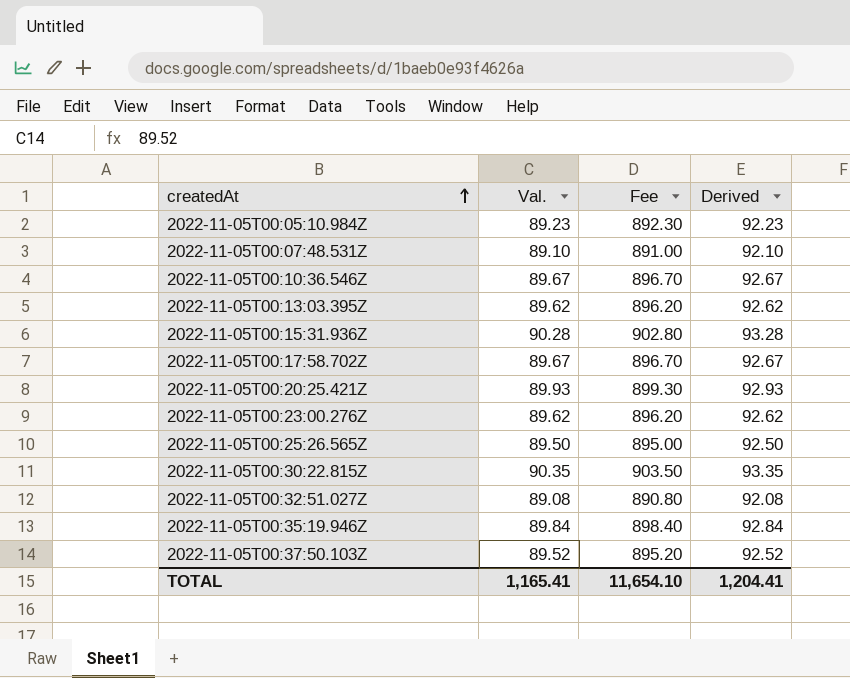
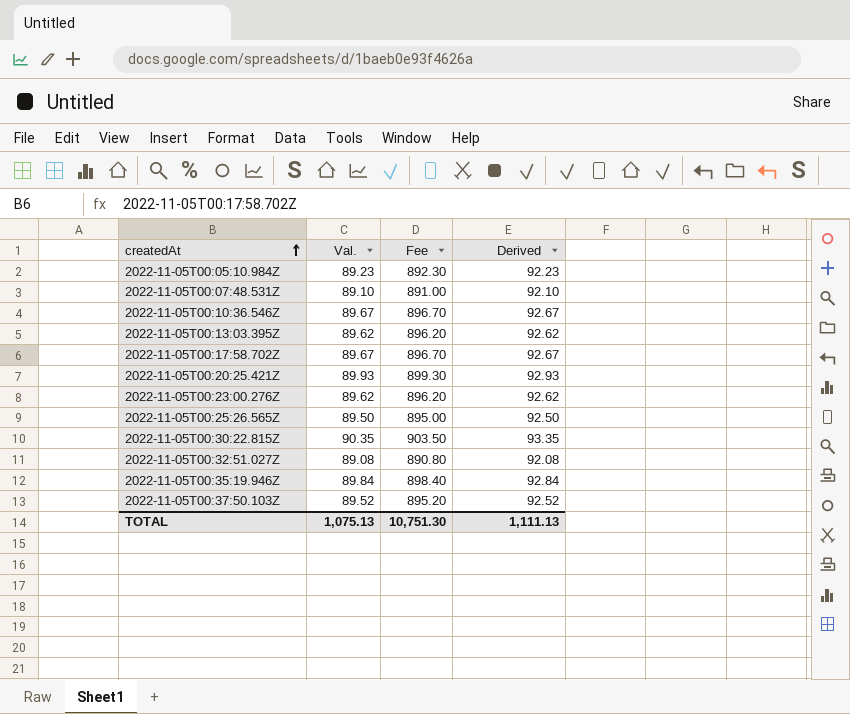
row 2022-11-05T00:15:31.936Z: 90.28 | 902.80 | 93.28 -> none
TOTAL | Val.: 1,165.41 -> 1,075.13
TOTAL | Fee: 11,654.10 -> 10,751.30
TOTAL | Derived: 1,204.41 -> 1,111.13

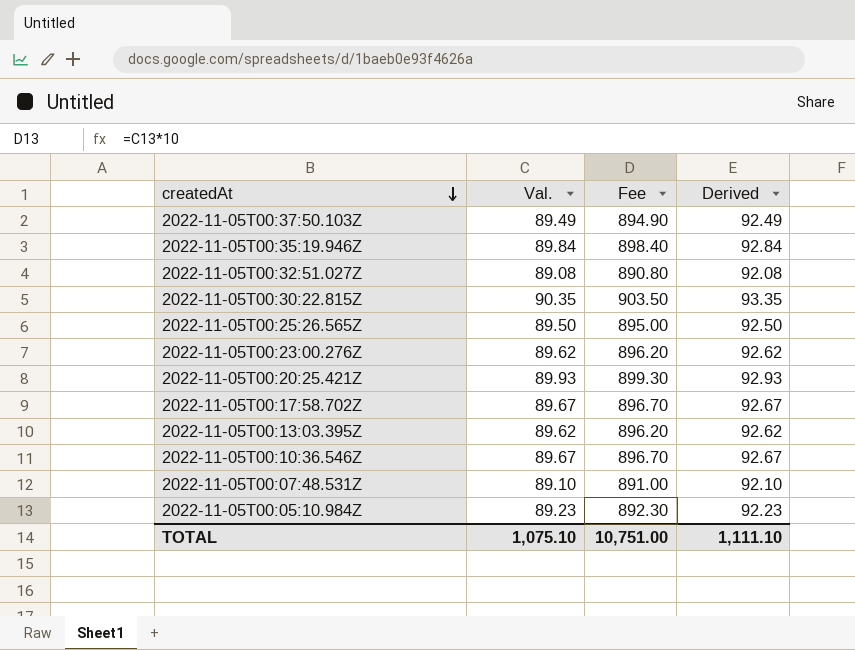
row order: createdAt ascending -> createdAt descending
2022-11-05T00:37:50.103Z | Val.: 89.52 -> 89.49
2022-11-05T00:37:50.103Z | Fee: 895.20 -> 894.90
2022-11-05T00:37:50.103Z | Derived: 92.52 -> 92.49
TOTAL | Val.: 1,075.13 -> 1,075.10
TOTAL | Fee: 10,751.30 -> 10,751.00
TOTAL | Derived: 1,111.13 -> 1,111.10

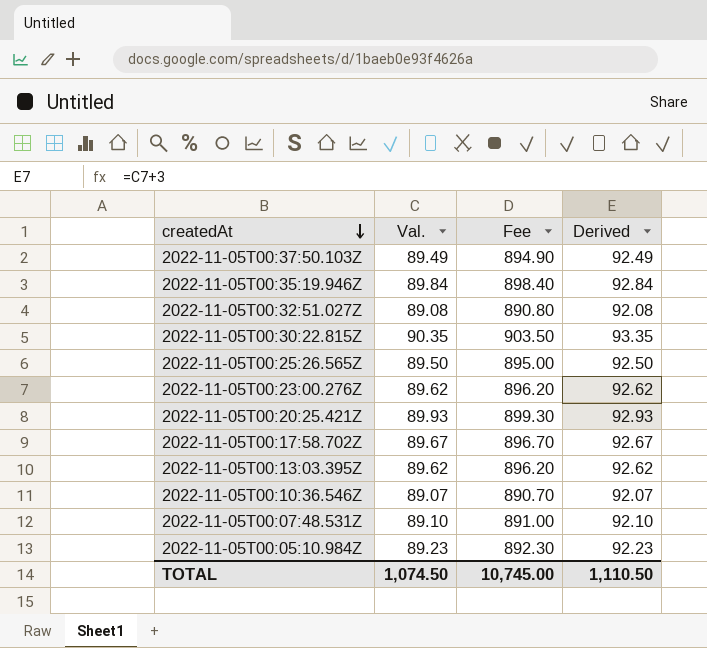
2022-11-05T00:10:36.546Z | Val.: 89.67 -> 89.07
2022-11-05T00:10:36.546Z | Fee: 896.70 -> 890.70
2022-11-05T00:10:36.546Z | Derived: 92.67 -> 92.07
TOTAL | Val.: 1,075.10 -> 1,074.50
TOTAL | Fee: 10,751.00 -> 10,745.00
TOTAL | Derived: 1,111.10 -> 1,110.50

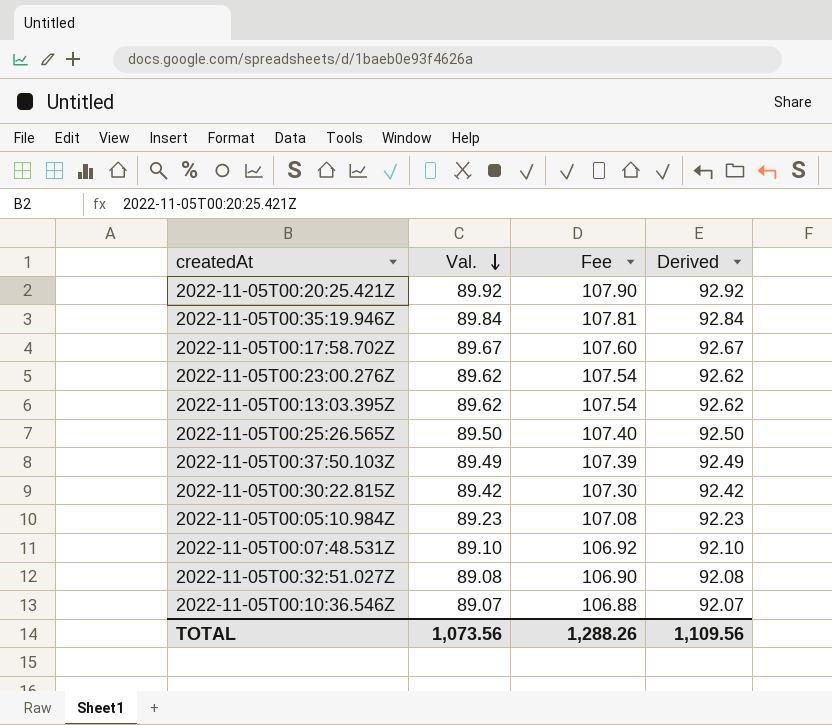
row order: createdAt descending -> Val. descending
column Fee | formula: [Val.] * 10 -> [Val.] * 1.2
2022-11-05T00:20:25.421Z | Val.: 89.93 -> 89.92
2022-11-05T00:20:25.421Z | Derived: 92.93 -> 92.92
2022-11-05T00:30:22.815Z | Val.: 90.35 -> 89.42
2022-11-05T00:30:22.815Z | Derived: 93.35 -> 92.42
TOTAL | Val.: 1,074.50 -> 1,073.56
TOTAL | Fee: 10,745.00 -> 1,288.26
TOTAL | Derived: 1,110.50 -> 1,109.56

